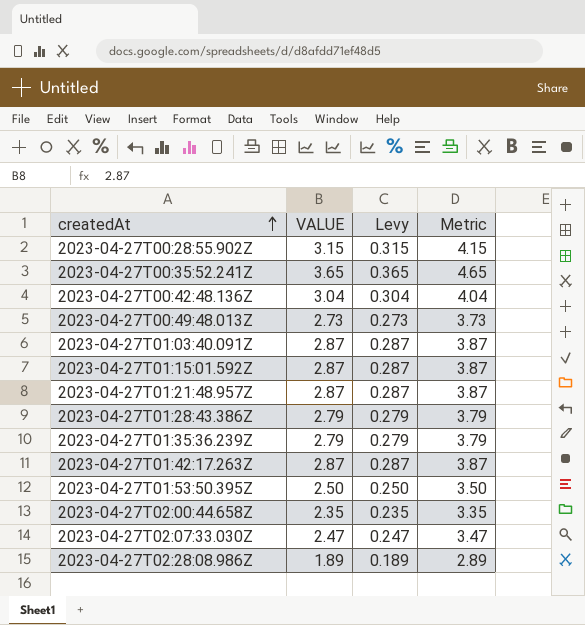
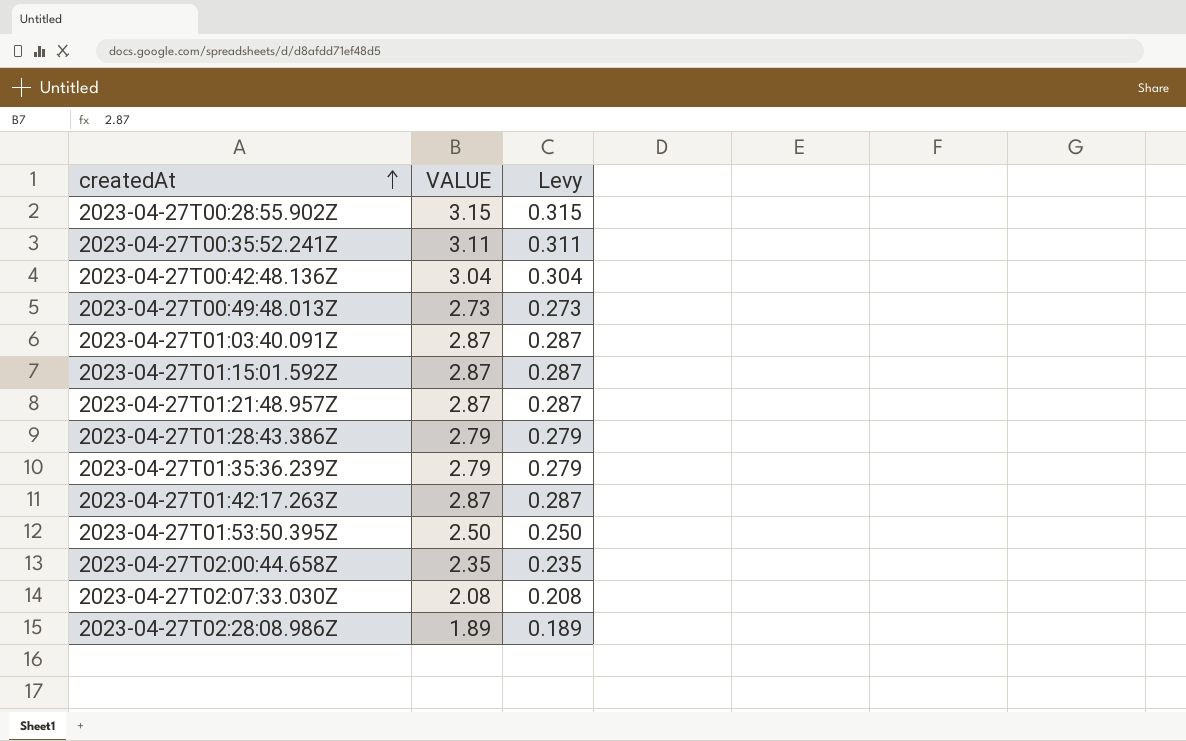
column Metric | formula: [VALUE] + 1 -> none
2023-04-27T00:35:52.241Z | VALUE: 3.65 -> 3.11
2023-04-27T00:35:52.241Z | Levy: 0.365 -> 0.311
2023-04-27T02:07:33.030Z | VALUE: 2.47 -> 2.08
2023-04-27T02:07:33.030Z | Levy: 0.247 -> 0.208

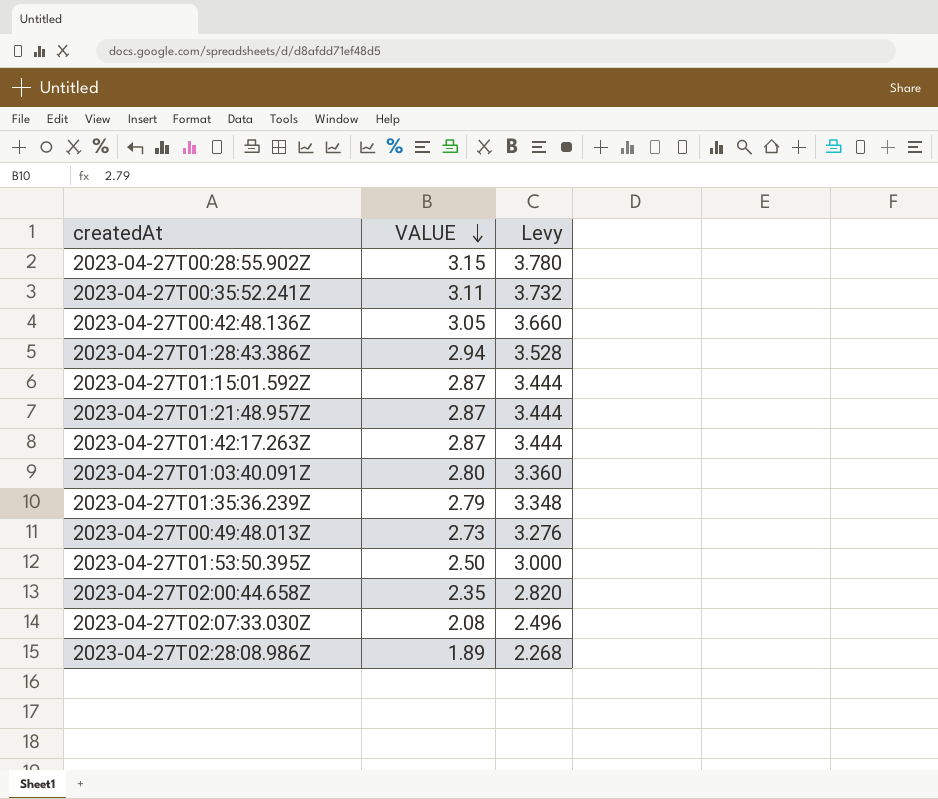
row order: createdAt ascending -> VALUE descending
column Levy | formula: [VALUE] * 0.1 -> [VALUE] * 1.2
2023-04-27T00:42:48.136Z | VALUE: 3.04 -> 3.05
2023-04-27T01:28:43.386Z | VALUE: 2.79 -> 2.94
2023-04-27T01:03:40.091Z | VALUE: 2.87 -> 2.80

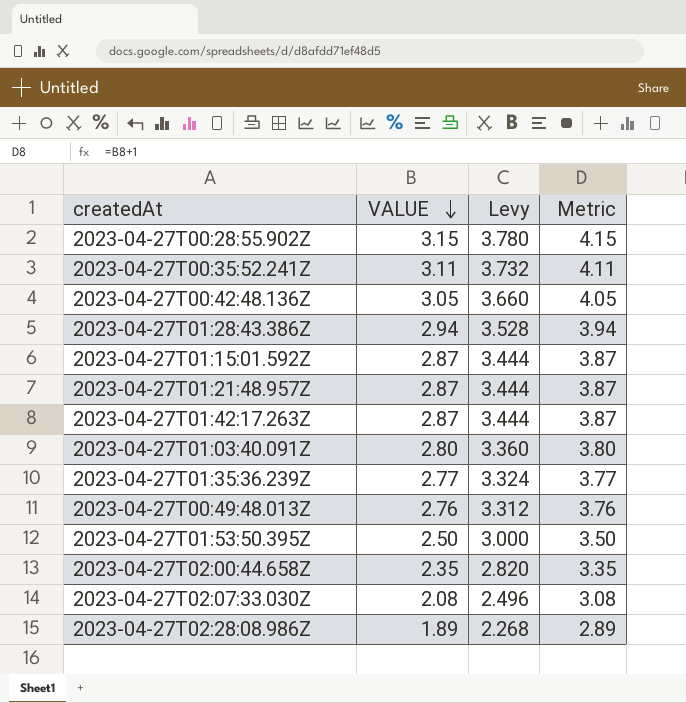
column Metric | formula: none -> [VALUE] + 1
2023-04-27T01:35:36.239Z | VALUE: 2.79 -> 2.77
2023-04-27T01:35:36.239Z | Levy: 3.348 -> 3.324
2023-04-27T00:49:48.013Z | VALUE: 2.73 -> 2.76
2023-04-27T00:49:48.013Z | Levy: 3.276 -> 3.312

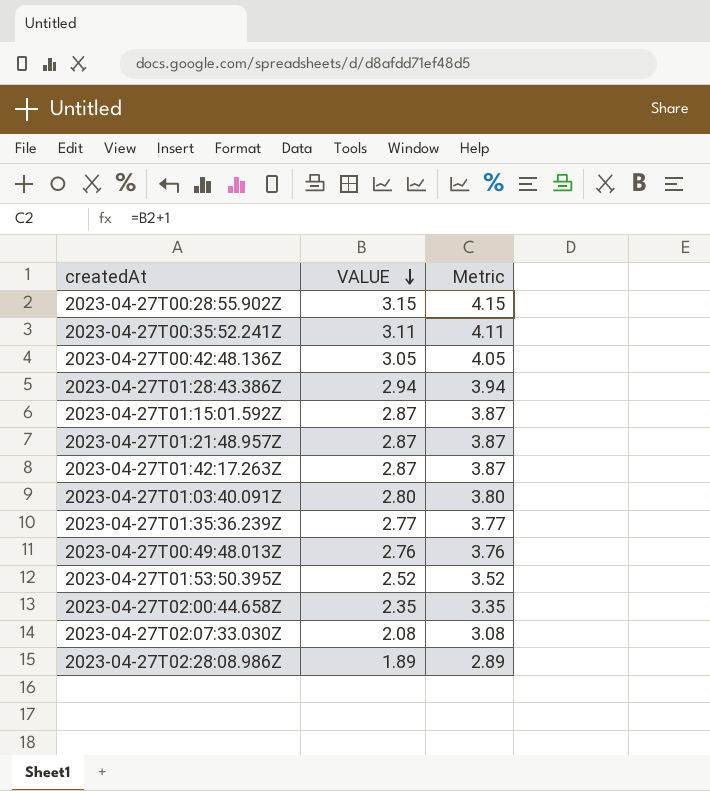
column Levy | formula: [VALUE] * 1.2 -> none
2023-04-27T01:53:50.395Z | VALUE: 2.50 -> 2.52
2023-04-27T01:53:50.395Z | Metric: 3.50 -> 3.52

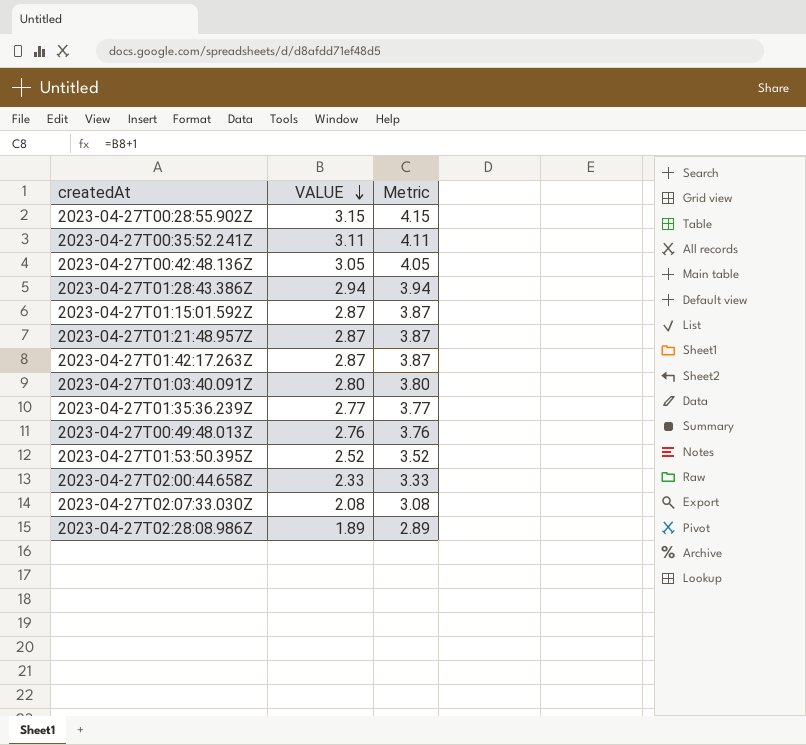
2023-04-27T02:00:44.658Z | VALUE: 2.35 -> 2.33
2023-04-27T02:00:44.658Z | Metric: 3.35 -> 3.33

